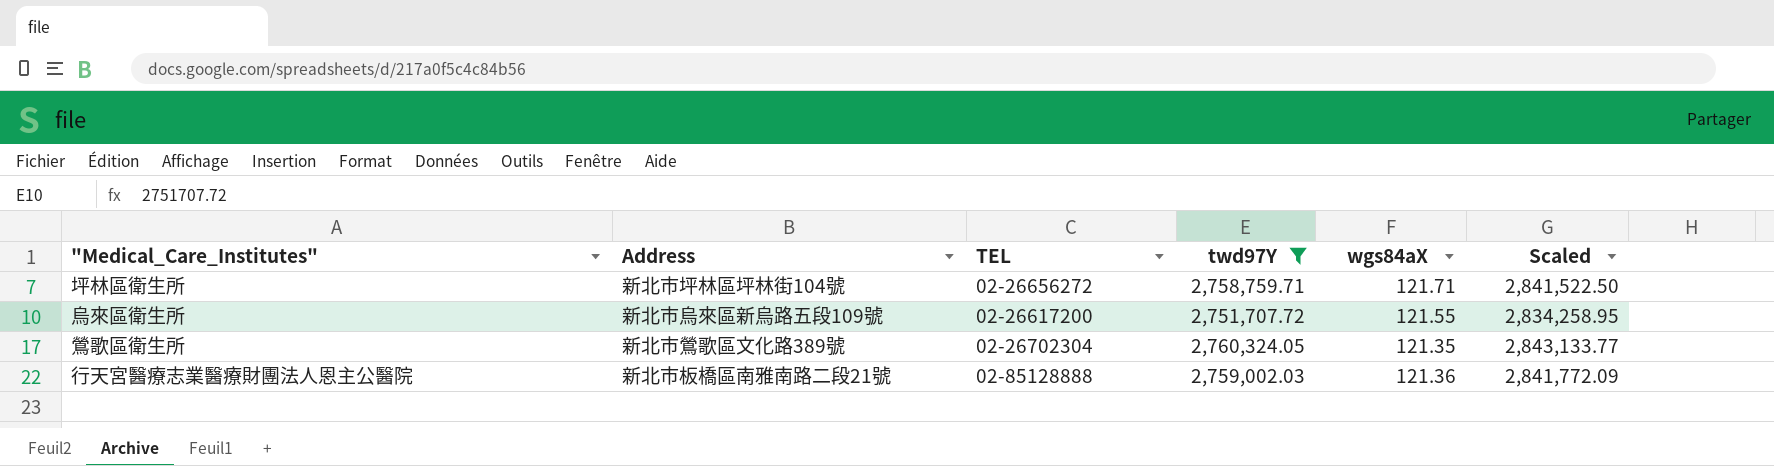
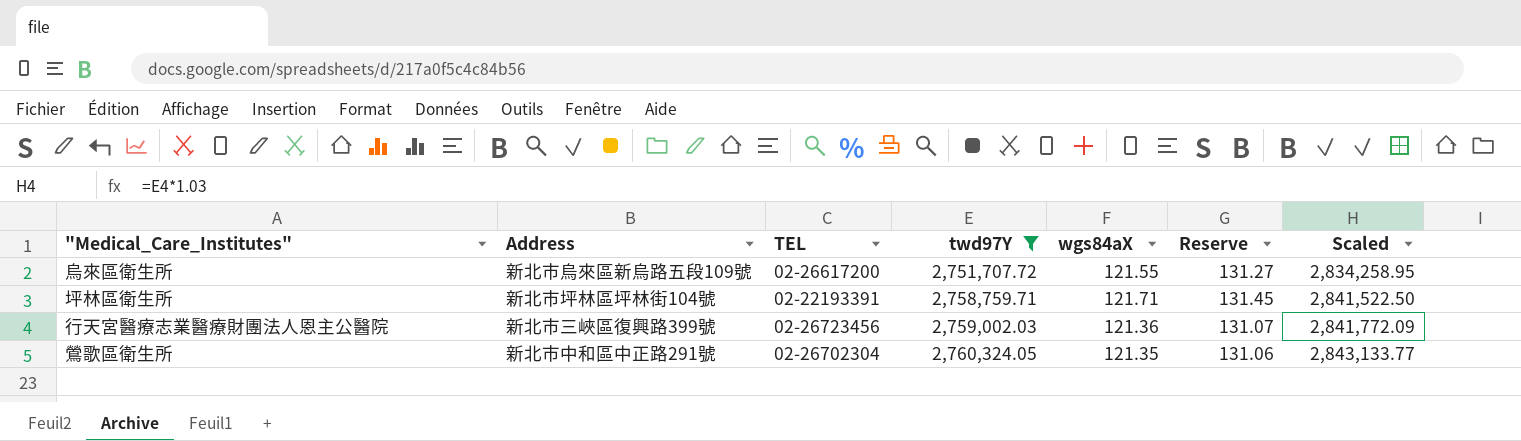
row order: none -> twd97Y ascending
column Reserve | formula: none -> [wgs84aX] * 1.08
坪林區衛生所 | TEL: 02-26656272 -> 02-22193391
行天宮醫療志業醫療財團法人恩主公醫院 | Address: 新北市板橋區南雅南路二段21號 -> 新北市三峽區復興路399號
行天宮醫療志業醫療財團法人恩主公醫院 | TEL: 02-85128888 -> 02-26723456
鶯歌區衛生所 | Address: 新北市鶯歌區文化路389號 -> 新北市中和區中正路291號

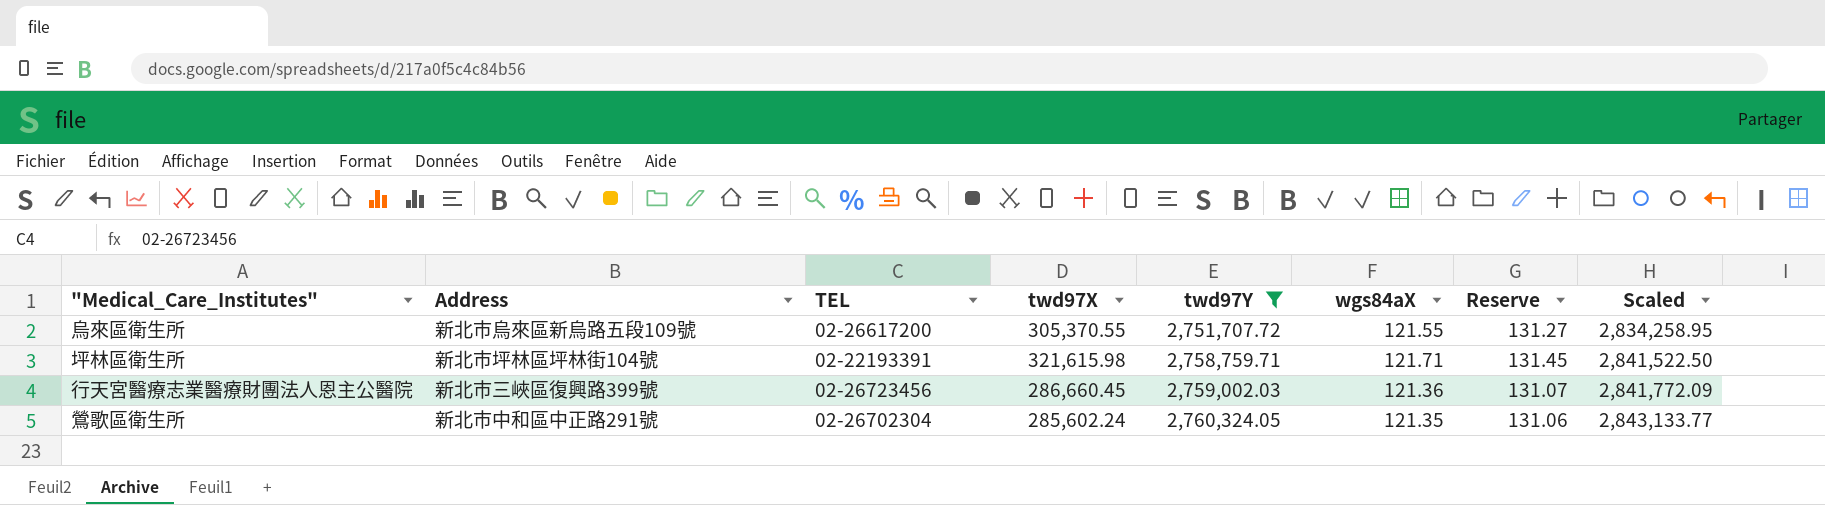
column twd97X | position: none -> 4

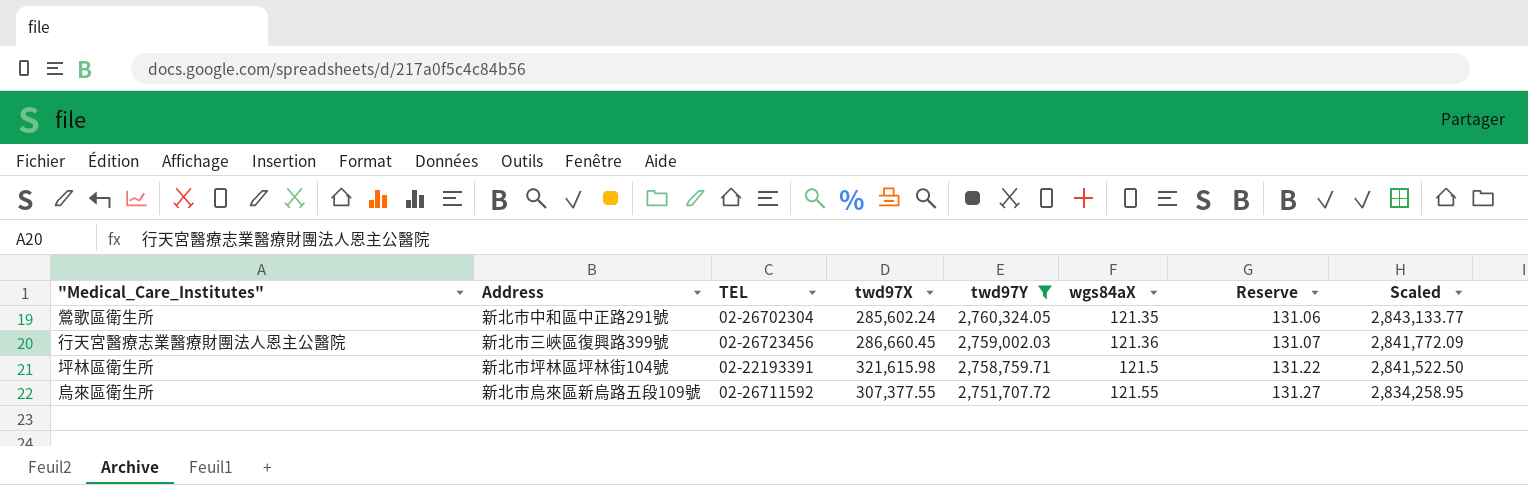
row order: twd97Y ascending -> twd97Y descending
坪林區衛生所 | wgs84aX: 121.71 -> 121.5
坪林區衛生所 | Reserve: 131.45 -> 131.22
烏來區衛生所 | TEL: 02-26617200 -> 02-26711592
烏來區衛生所 | twd97X: 305,370.55 -> 307,377.55

